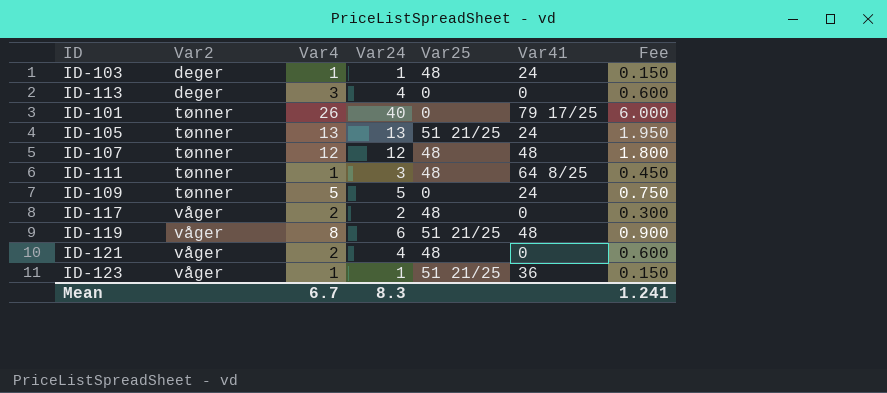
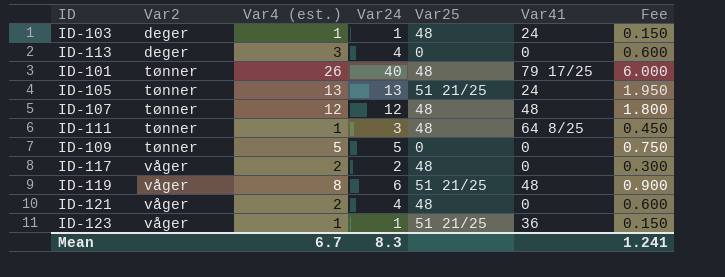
column name: Var4 -> Var4 (est.)
ID-101 | Var25: 0 -> 48
ID-109 | Var41: 24 -> 0

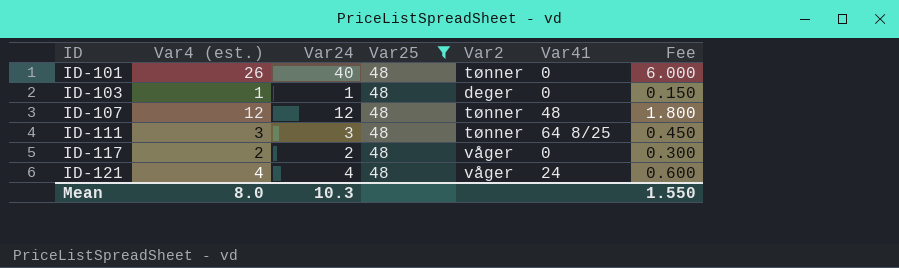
filter: none -> Var25 = 48
row order: Var2 ascending -> ID ascending
column Var2 | position: 2 -> 5
ID-101 | Var41: 79 17/25 -> 0
ID-103 | Var41: 24 -> 0
ID-111 | Var4 (est.): 1 -> 3
ID-121 | Var4 (est.): 2 -> 4
ID-121 | Var41: 0 -> 24
Mean | Var4 (est.): 6.7 -> 8.0
Mean | Var24: 8.3 -> 10.3
Mean | Fee: 1.241 -> 1.550

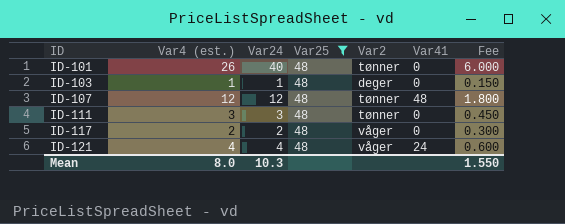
ID-111 | Var41: 64 8/25 -> 0

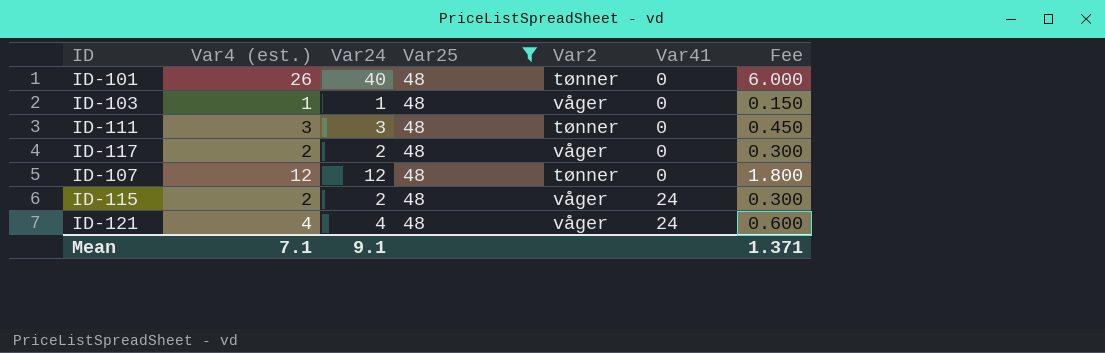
row order: ID ascending -> Var41 ascending
ID-103 | Var2: deger -> våger
ID-107 | Var41: 48 -> 0
row ID-115: none -> 2 | 2 | 48 | våger | 24 | 0.300
Mean | Var4 (est.): 8.0 -> 7.1
Mean | Var24: 10.3 -> 9.1
Mean | Fee: 1.550 -> 1.371

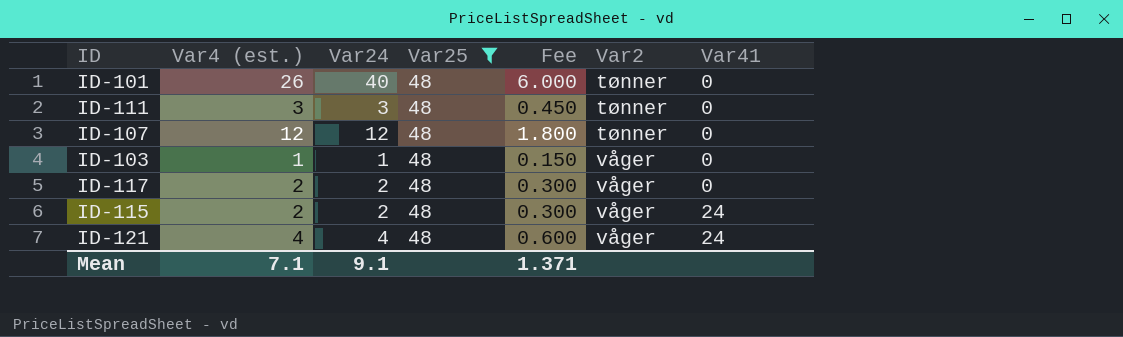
row order: Var41 ascending -> Var2 ascending
column Fee | position: 7 -> 5

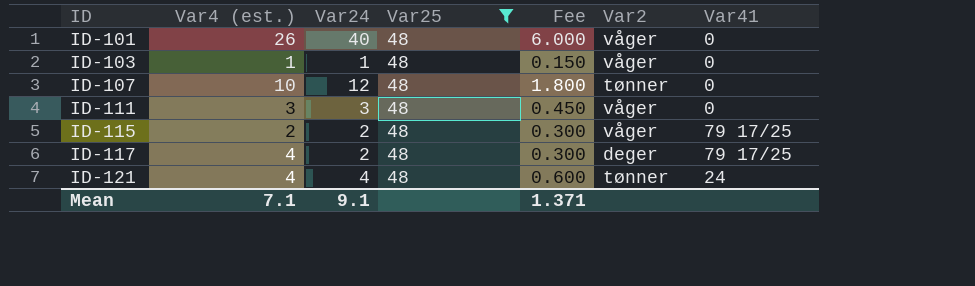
row order: Var2 ascending -> ID ascending
ID-101 | Var2: tønner -> våger
ID-107 | Var4 (est.): 12 -> 10
ID-111 | Var2: tønner -> våger
ID-115 | Var41: 24 -> 79 17/25
ID-117 | Var4 (est.): 2 -> 4
ID-117 | Var2: våger -> deger
ID-117 | Var41: 0 -> 79 17/25
ID-121 | Var2: våger -> tønner

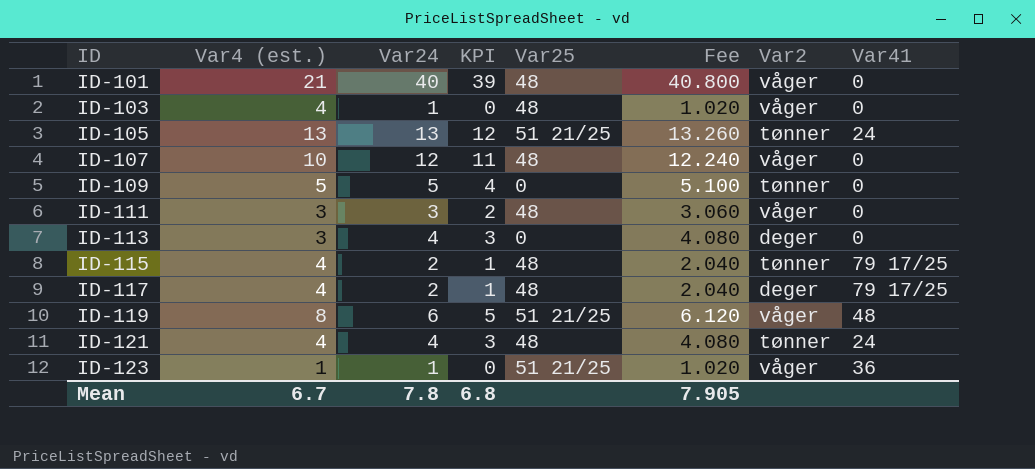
filter: Var25 = 48 -> none
column KPI | formula: none -> [Var24] - 1
column Fee | formula: [Var24] * 0.15 -> [Var24] * 1.02
ID-101 | Var4 (est.): 26 -> 21
ID-103 | Var4 (est.): 1 -> 4
ID-107 | Var2: tønner -> våger
ID-115 | Var4 (est.): 2 -> 4
ID-115 | Var2: våger -> tønner
Mean | Var4 (est.): 7.1 -> 6.7
Mean | Var24: 9.1 -> 7.8
Mean | Fee: 1.371 -> 7.905

